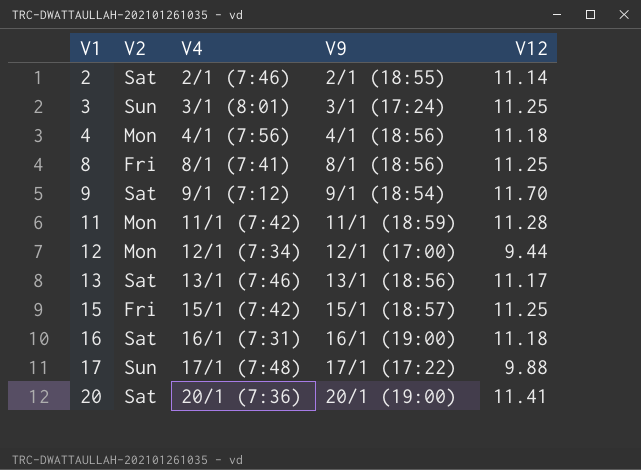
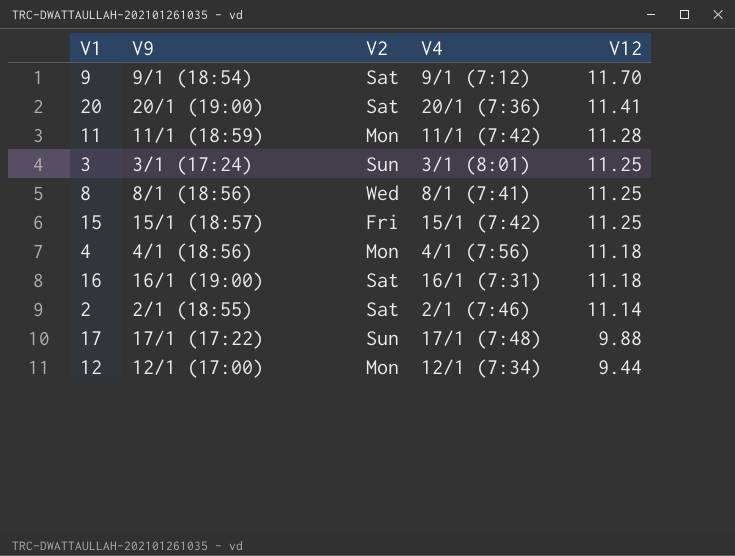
row order: V1 ascending -> V12 descending
column V9 | position: 4 -> 2
row 13: Sat | 13/1 (7:46) | 13/1 (18:56) | 11.17 -> none
8 | V2: Fri -> Wed

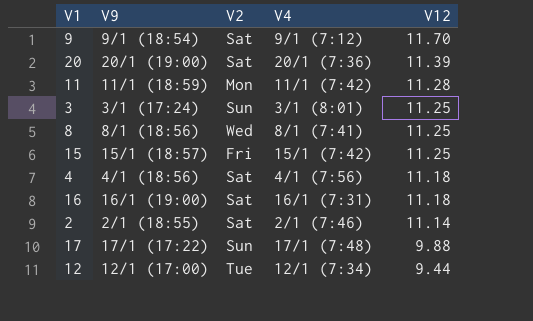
20 | V12: 11.41 -> 11.39
4 | V2: Mon -> Sat
12 | V2: Mon -> Tue

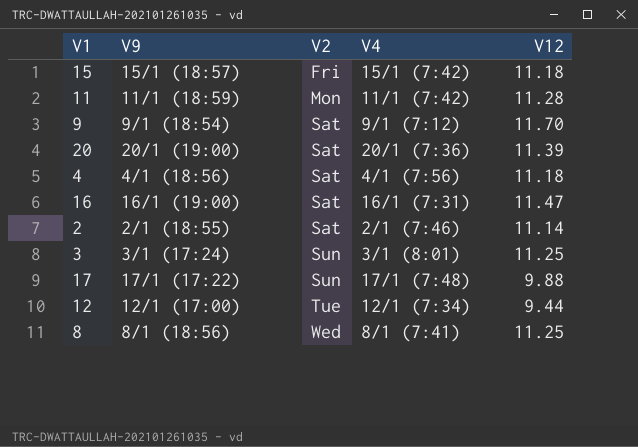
row order: V12 descending -> V2 ascending
15 | V12: 11.25 -> 11.18
16 | V12: 11.18 -> 11.47

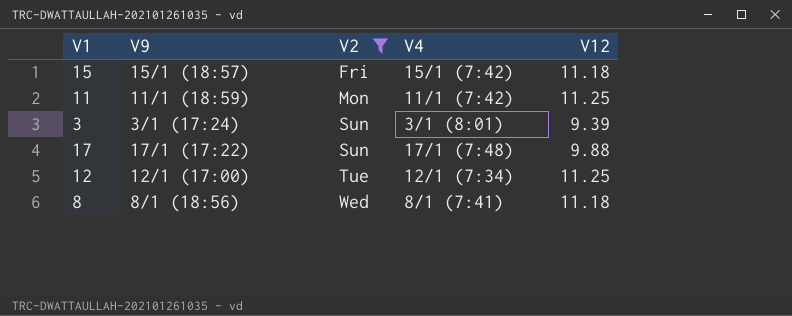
filter: none -> V2 != Sat
11 | V12: 11.28 -> 11.25
3 | V12: 11.25 -> 9.39
12 | V12: 9.44 -> 11.25
8 | V12: 11.25 -> 11.18

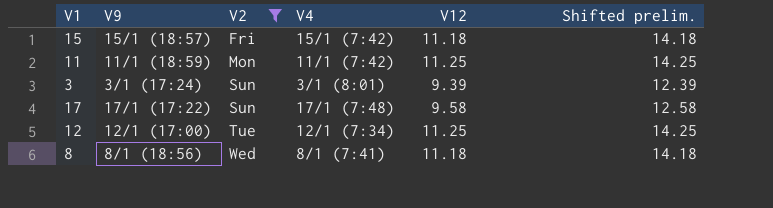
column Shifted prelim. | formula: none -> [V12] + 3
17 | V12: 9.88 -> 9.58

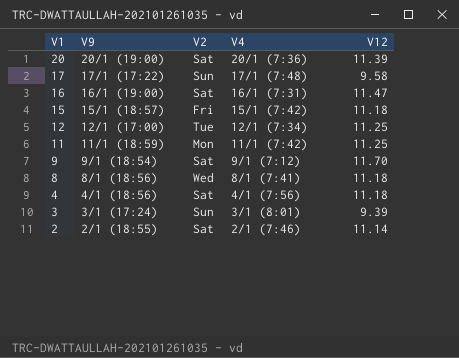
filter: V2 != Sat -> none
row order: V2 ascending -> V1 descending
column Shifted prelim. | formula: [V12] + 3 -> none

